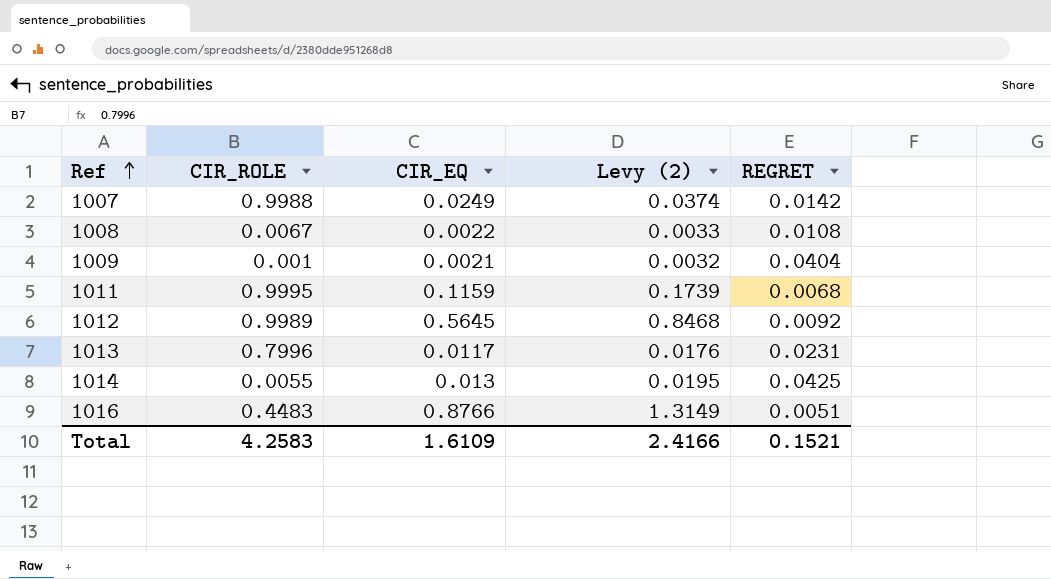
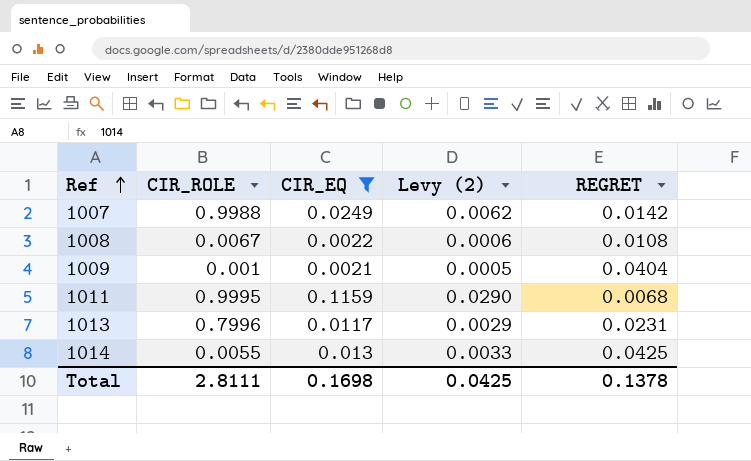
filter: none -> CIR_EQ <= 0.1159
column Levy (2) | formula: [CIR_EQ] * 1.5 -> [CIR_EQ] * 0.25
Total | CIR_ROLE: 4.2583 -> 2.8111
Total | CIR_EQ: 1.6109 -> 0.1698
Total | Levy (2): 2.4166 -> 0.0425
Total | REGRET: 0.1521 -> 0.1378

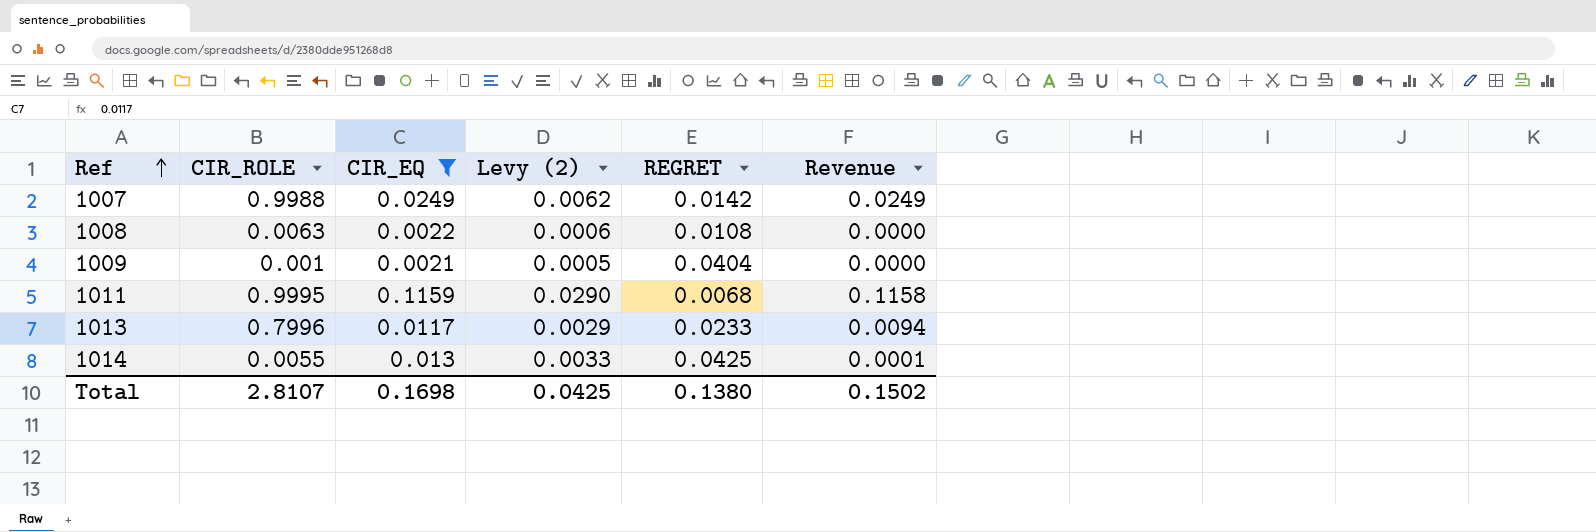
column Revenue | formula: none -> [CIR_ROLE] * [CIR_EQ]
1008 | CIR_ROLE: 0.0067 -> 0.0063
1013 | REGRET: 0.0231 -> 0.0233
Total | CIR_ROLE: 2.8111 -> 2.8107
Total | REGRET: 0.1378 -> 0.1380

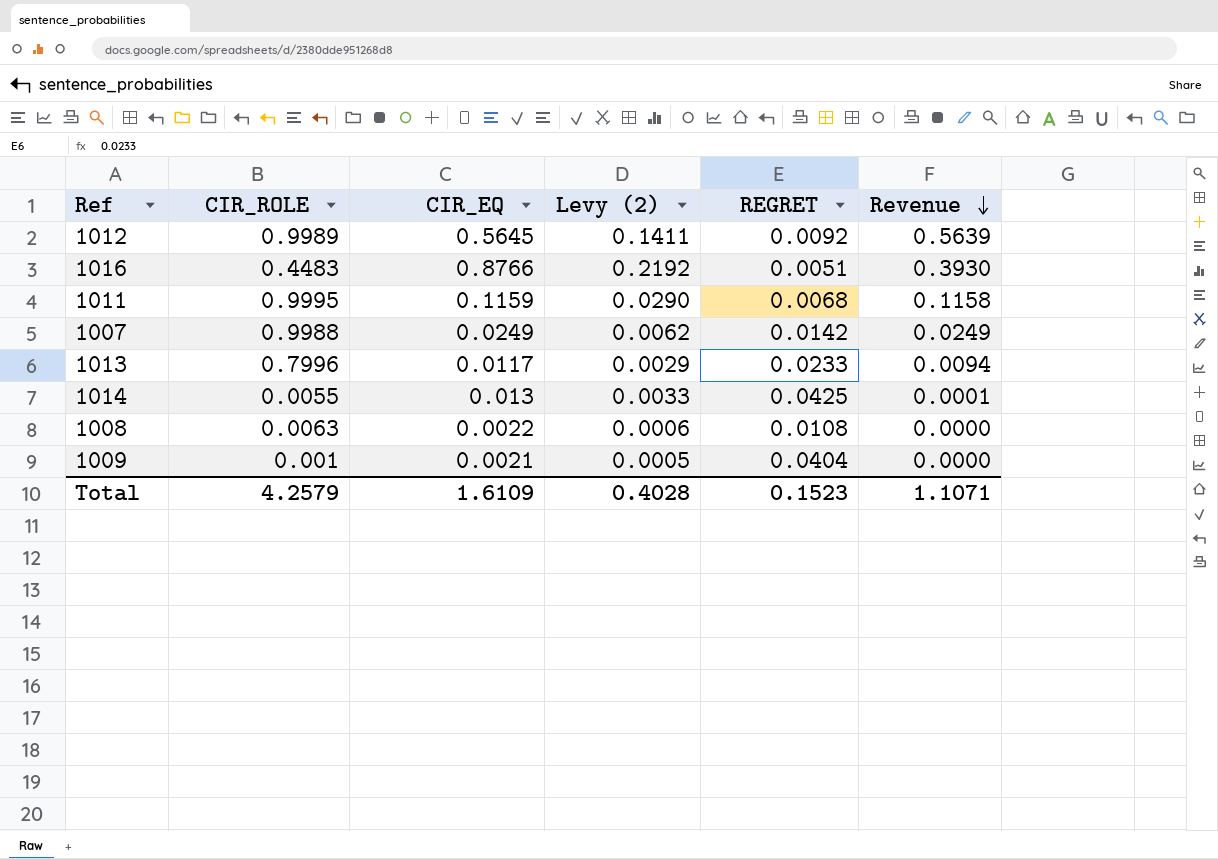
filter: CIR_EQ <= 0.1159 -> none
row order: Ref ascending -> Revenue descending
Total | CIR_ROLE: 2.8107 -> 4.2579
Total | CIR_EQ: 0.1698 -> 1.6109
Total | Levy (2): 0.0425 -> 0.4028
Total | REGRET: 0.1380 -> 0.1523
Total | Revenue: 0.1502 -> 1.1071

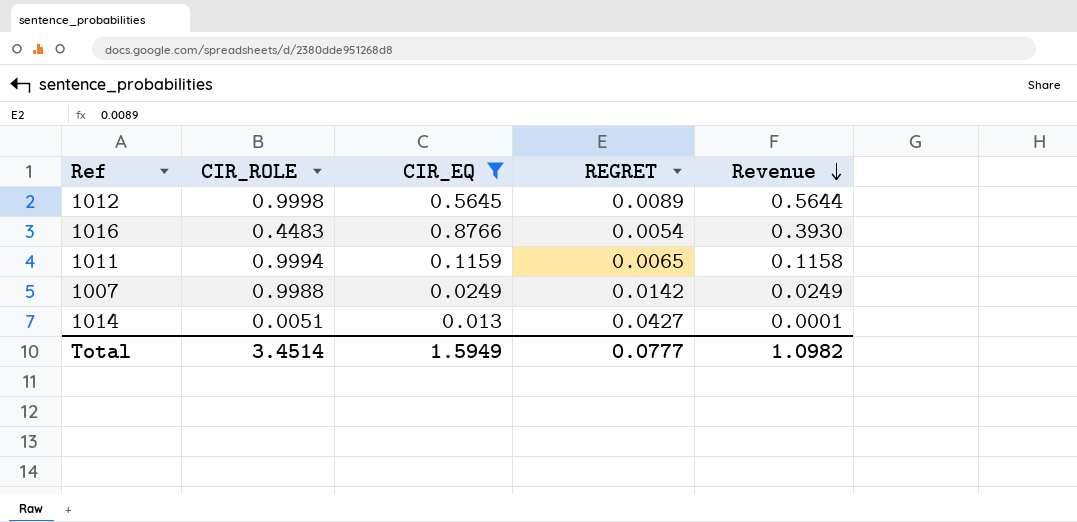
filter: none -> CIR_EQ >= 0.013
column Levy (2) | formula: [CIR_EQ] * 0.25 -> none
1012 | CIR_ROLE: 0.9989 -> 0.9998
1012 | REGRET: 0.0092 -> 0.0089
1012 | Revenue: 0.5639 -> 0.5644
1016 | REGRET: 0.0051 -> 0.0054
1011 | CIR_ROLE: 0.9995 -> 0.9994
1011 | REGRET: 0.0068 -> 0.0065
1014 | CIR_ROLE: 0.0055 -> 0.0051
1014 | REGRET: 0.0425 -> 0.0427
Total | CIR_ROLE: 4.2579 -> 3.4514
Total | CIR_EQ: 1.6109 -> 1.5949
Total | REGRET: 0.1523 -> 0.0777
Total | Revenue: 1.1071 -> 1.0982

